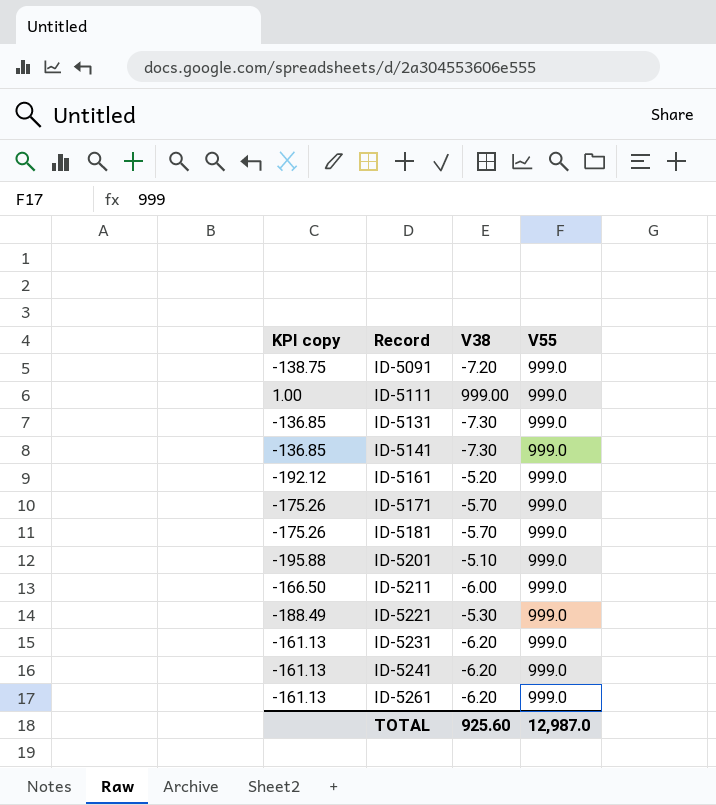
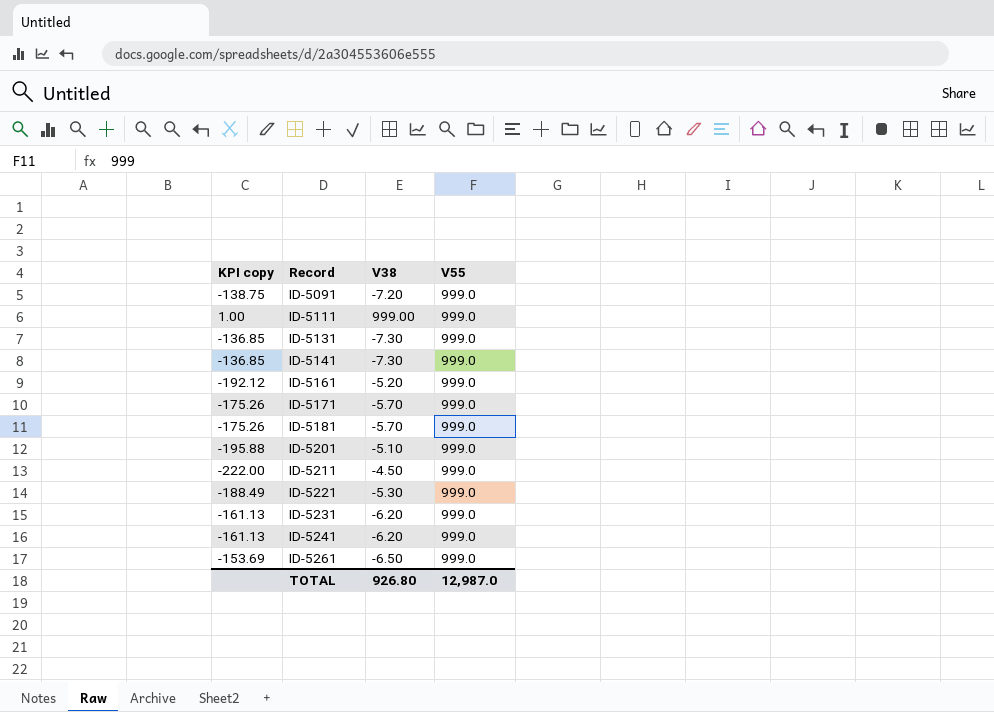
ID-5211 | KPI copy: -166.50 -> -222.00
ID-5211 | V38: -6.00 -> -4.50
ID-5261 | KPI copy: -161.13 -> -153.69
ID-5261 | V38: -6.20 -> -6.50
TOTAL | V38: 925.60 -> 926.80

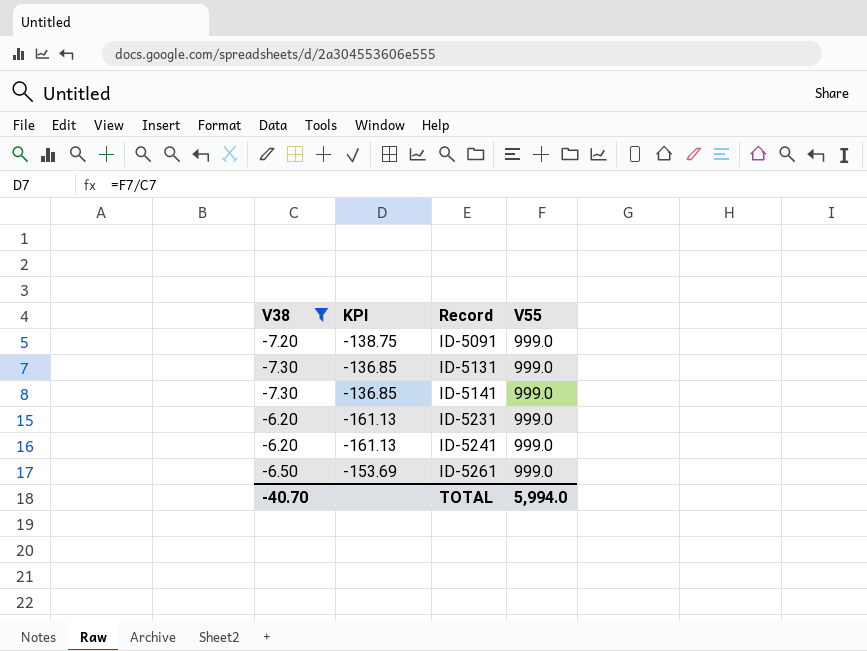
filter: none -> V38 <= -6.20
column V38 | position: 3 -> 1
column name: KPI copy -> KPI
TOTAL | V38: 926.80 -> -40.70
TOTAL | V55: 12,987.0 -> 5,994.0

